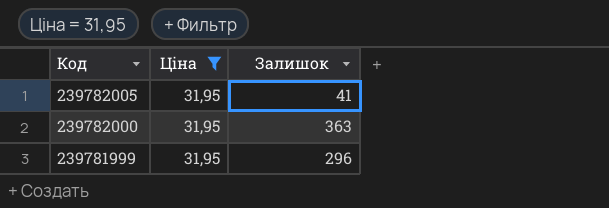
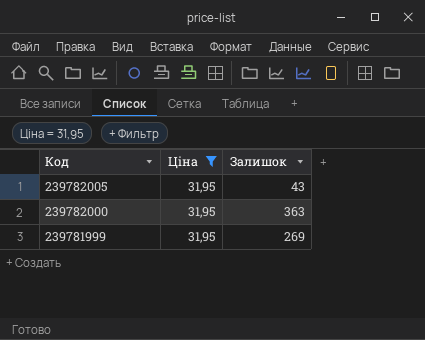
239782005 | Залишок: 41 -> 43
239781999 | Залишок: 296 -> 269

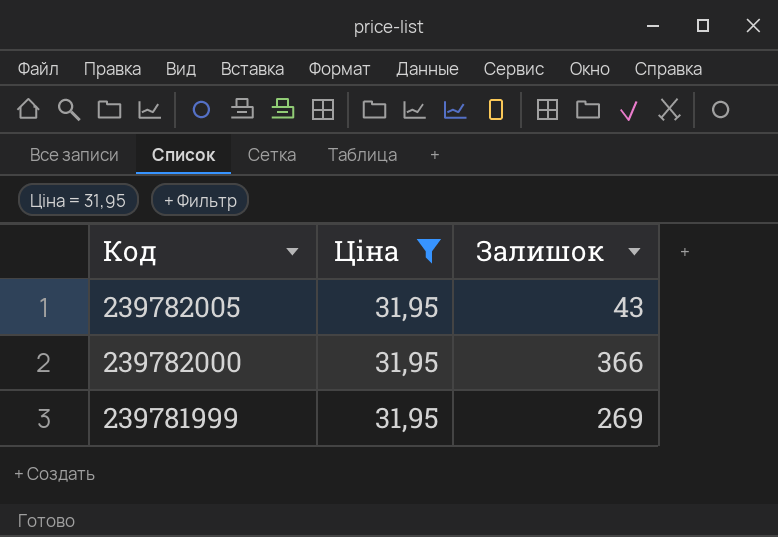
239782000 | Залишок: 363 -> 366

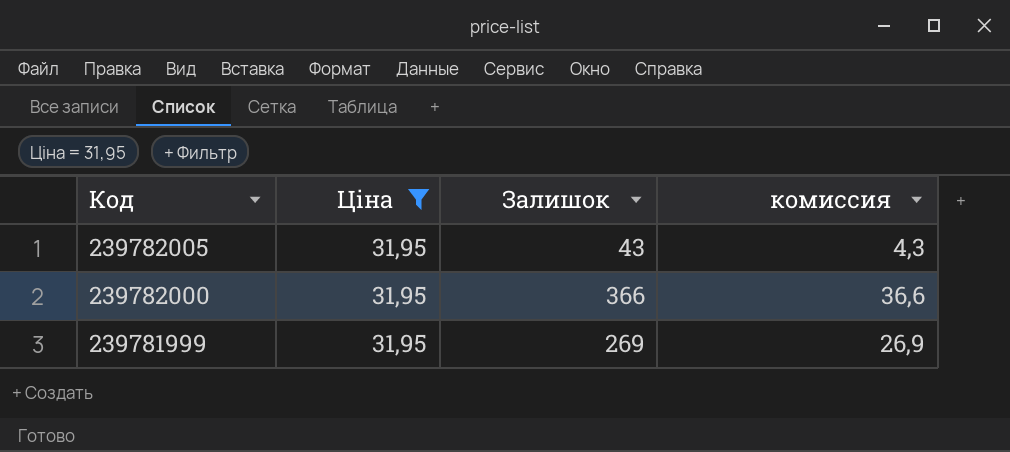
column комиссия | formula: none -> [Залишок] * 0,1

